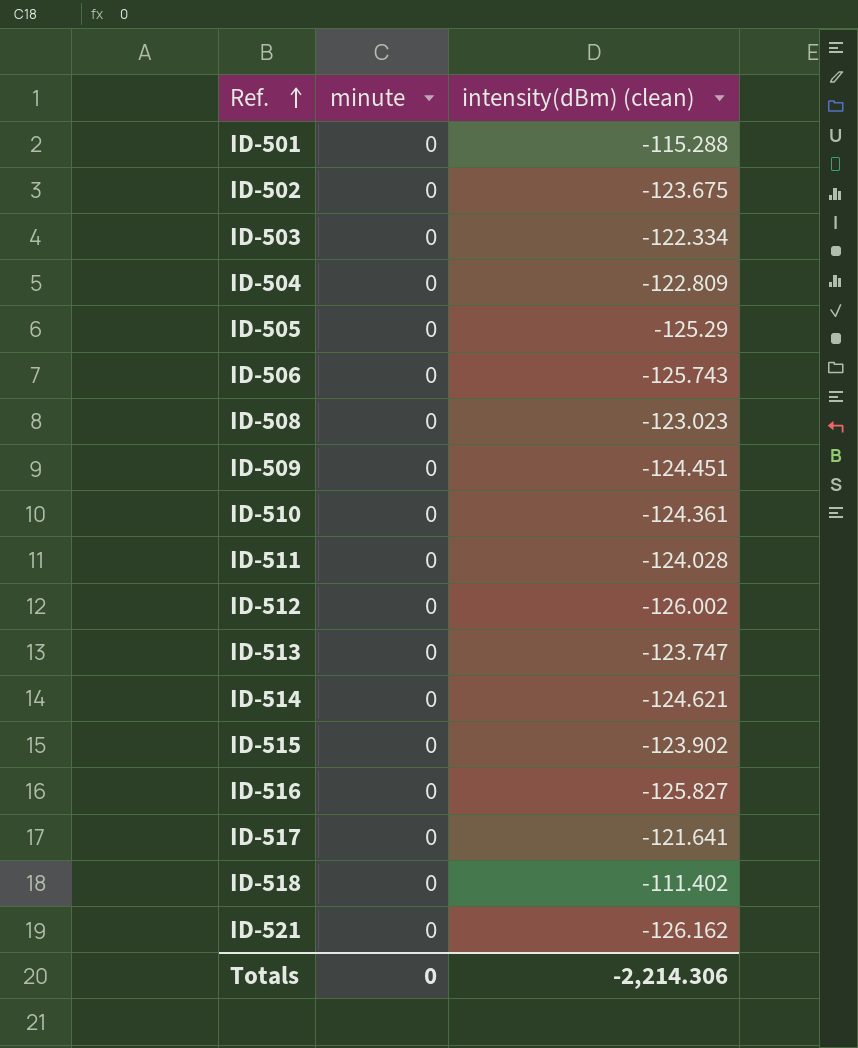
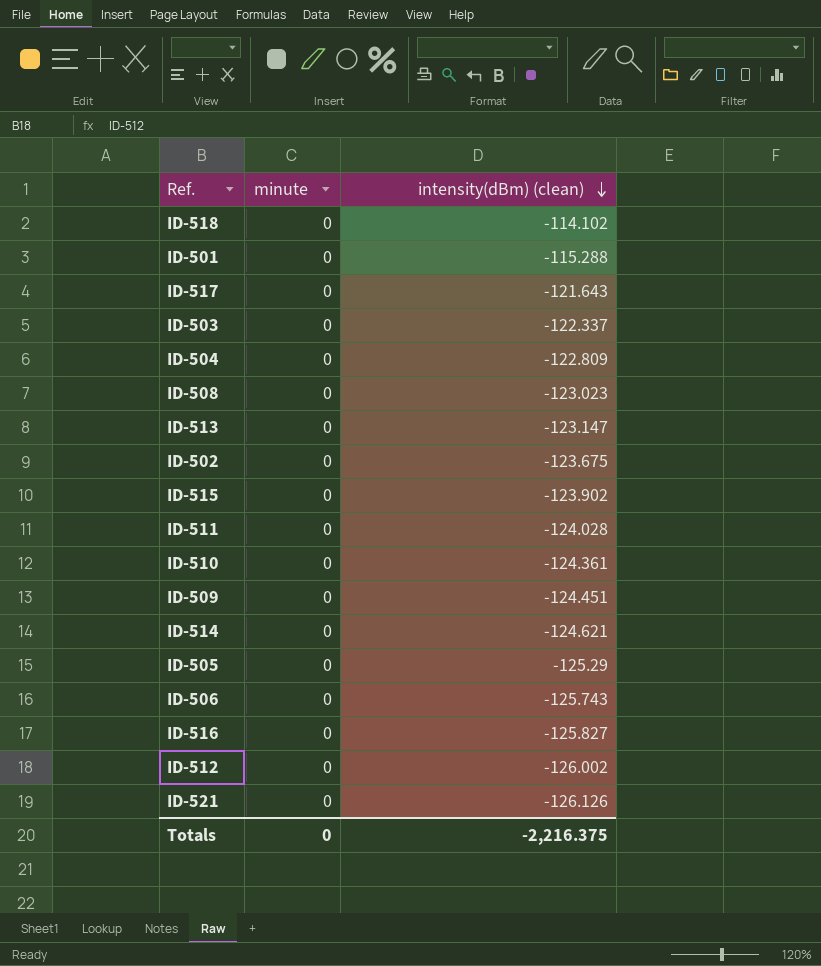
row order: Ref. ascending -> intensity(dBm) (clean) descending
ID-518 | intensity(dBm) (clean): -111.402 -> -114.102
ID-517 | intensity(dBm) (clean): -121.641 -> -121.643
ID-503 | intensity(dBm) (clean): -122.334 -> -122.337
ID-513 | intensity(dBm) (clean): -123.747 -> -123.147
ID-521 | intensity(dBm) (clean): -126.162 -> -126.126
Totals | intensity(dBm) (clean): -2,214.306 -> -2,216.375

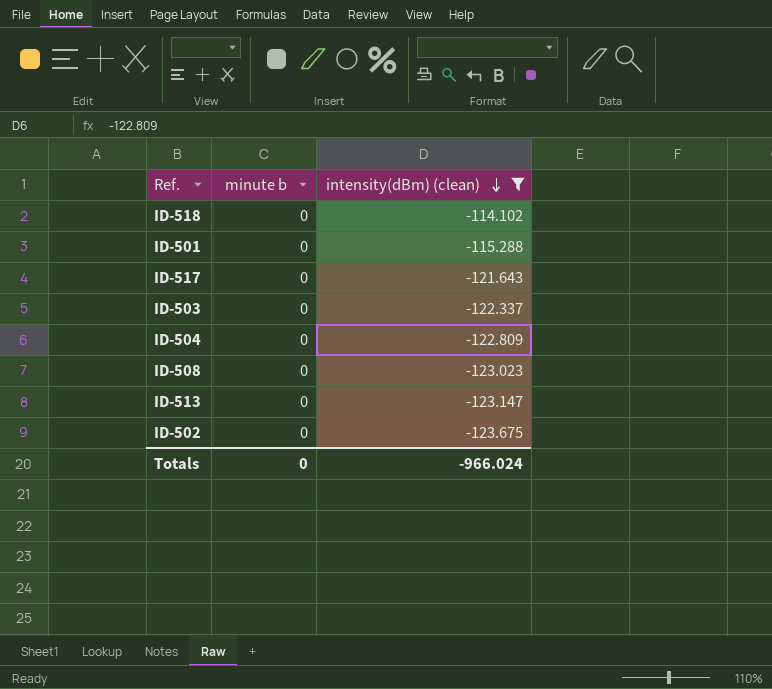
filter: none -> intensity(dBm) (clean) >= -123.675
column name: minute -> minute b
Totals | intensity(dBm) (clean): -2,216.375 -> -966.024

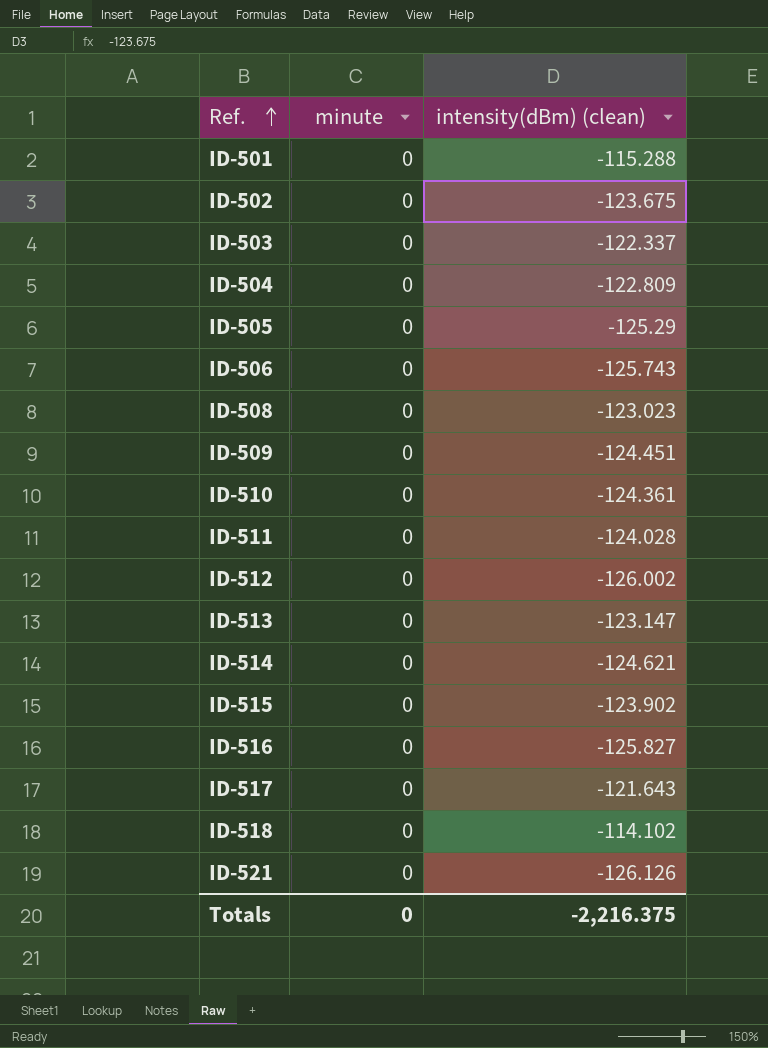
filter: intensity(dBm) (clean) >= -123.675 -> none
row order: intensity(dBm) (clean) descending -> Ref. ascending
column name: minute b -> minute
Totals | intensity(dBm) (clean): -966.024 -> -2,216.375

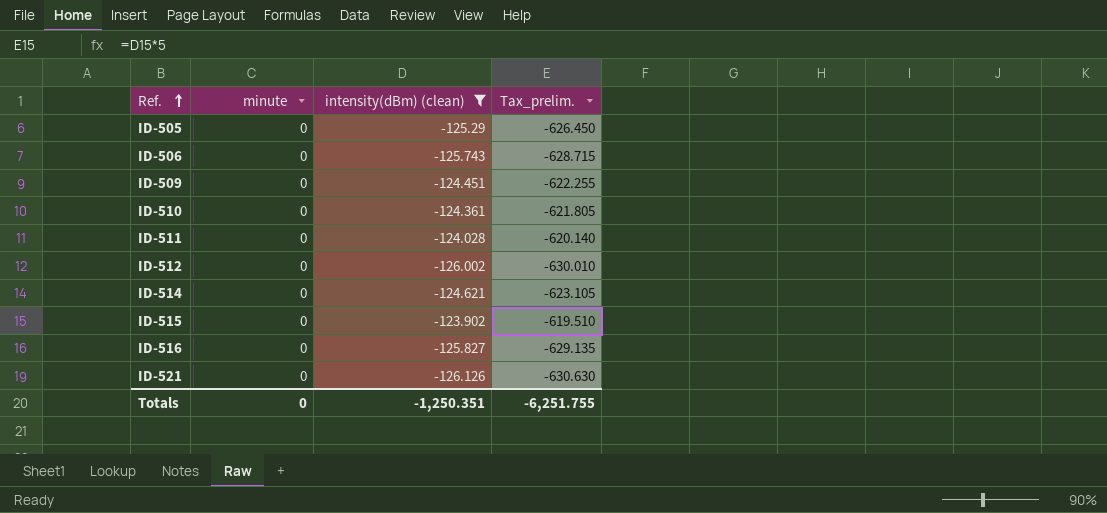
filter: none -> intensity(dBm) (clean) <= -123.902
column Tax_prelim. | formula: none -> [intensity(dBm) (clean)] * 5
Totals | intensity(dBm) (clean): -2,216.375 -> -1,250.351

